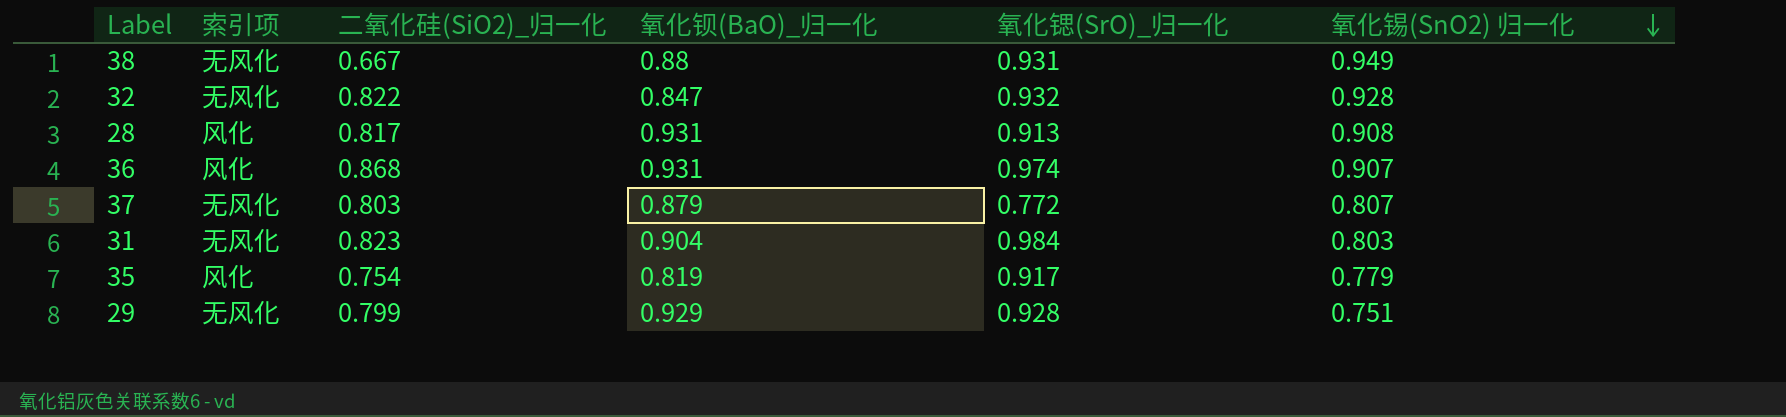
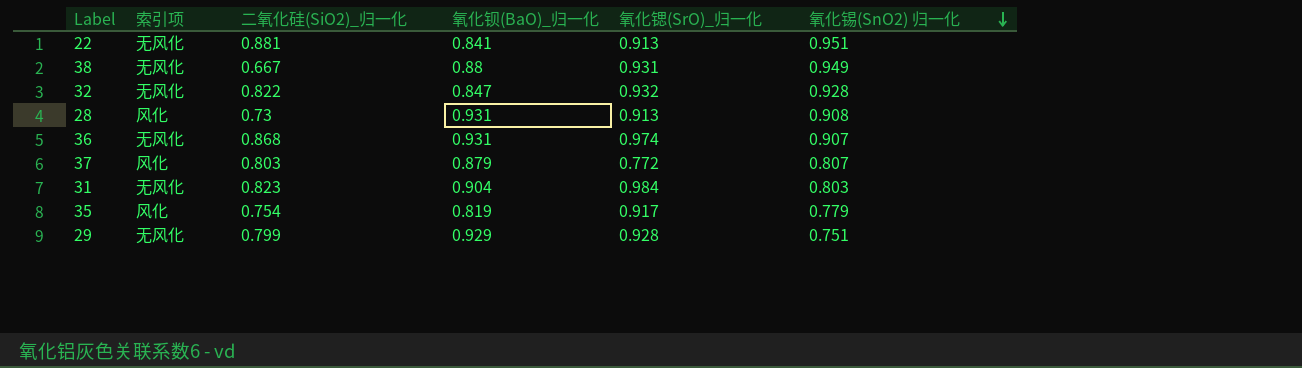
row 22: none -> 无风化 | 0.881 | 0.841 | 0.913 | 0.951
28 | 二氧化硅(SiO2)_归一化: 0.817 -> 0.73
36 | 索引项: 风化 -> 无风化
37 | 索引项: 无风化 -> 风化

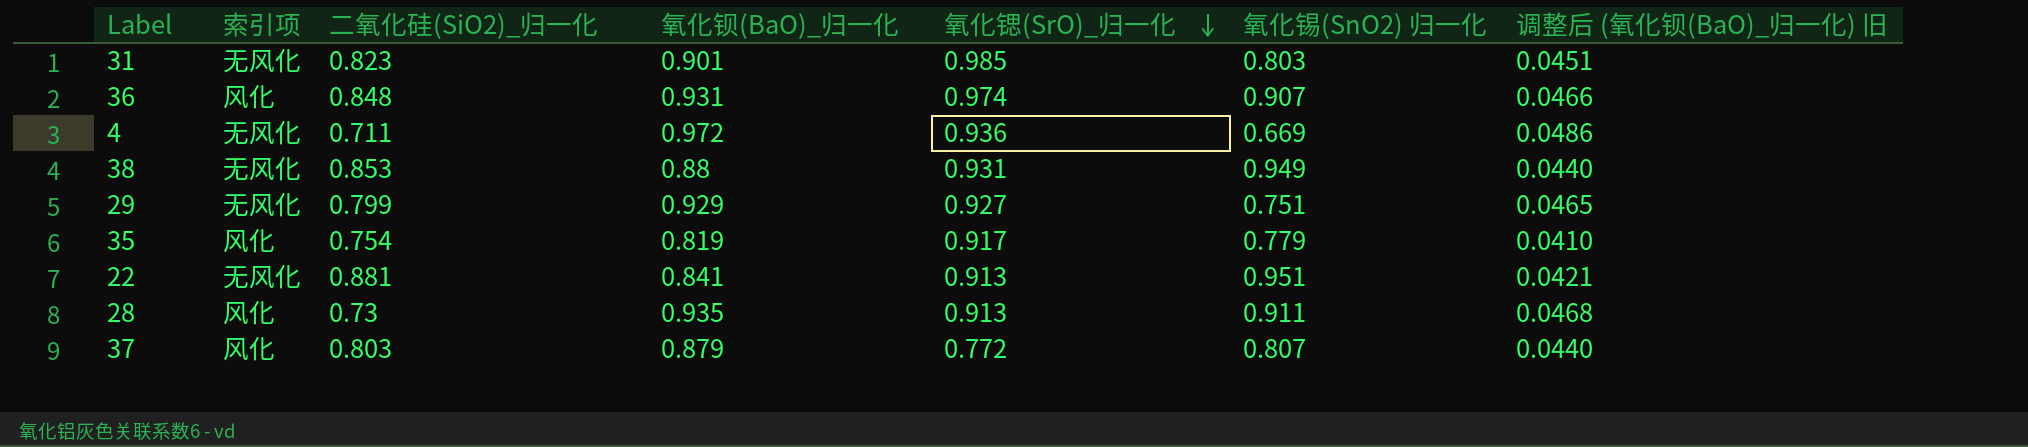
row order: 氧化锡(SnO2) 归一化 descending -> 氧化锶(SrO)_归一化 descending
column 调整后 (氧化钡(BaO)_归一化) 旧 | formula: none -> [氧化钡(BaO)_归一化] * 0.05
row 32: 无风化 | 0.822 | 0.847 | 0.932 | 0.928 -> none
31 | 氧化钡(BaO)_归一化: 0.904 -> 0.901
31 | 氧化锶(SrO)_归一化: 0.984 -> 0.985
36 | 索引项: 无风化 -> 风化
36 | 二氧化硅(SiO2)_归一化: 0.868 -> 0.848
row 4: none -> 无风化 | 0.711 | 0.972 | 0.936 | 0.669 | 0.0486
38 | 二氧化硅(SiO2)_归一化: 0.667 -> 0.853
29 | 氧化锶(SrO)_归一化: 0.928 -> 0.927
28 | 氧化钡(BaO)_归一化: 0.931 -> 0.935
28 | 氧化锡(SnO2) 归一化: 0.908 -> 0.911

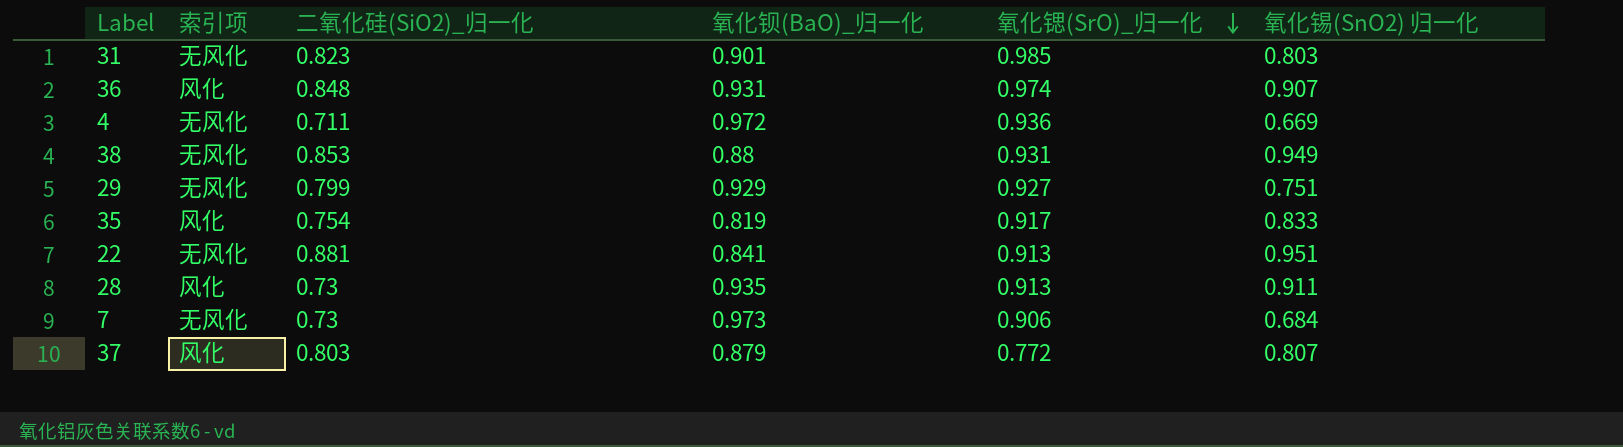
column 调整后 (氧化钡(BaO)_归一化) 旧 | formula: [氧化钡(BaO)_归一化] * 0.05 -> none
35 | 氧化锡(SnO2) 归一化: 0.779 -> 0.833
row 7: none -> 无风化 | 0.73 | 0.973 | 0.906 | 0.684

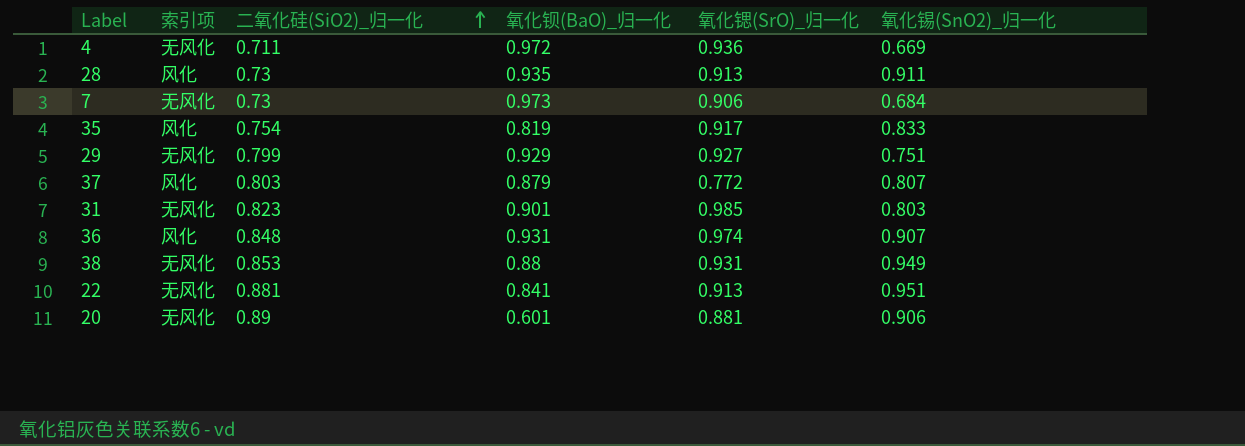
row order: 氧化锶(SrO)_归一化 descending -> 二氧化硅(SiO2)_归一化 ascending
column name: 氧化锡(SnO2) 归一化 -> 氧化锡(SnO2)_归一化
row 20: none -> 无风化 | 0.89 | 0.601 | 0.881 | 0.906

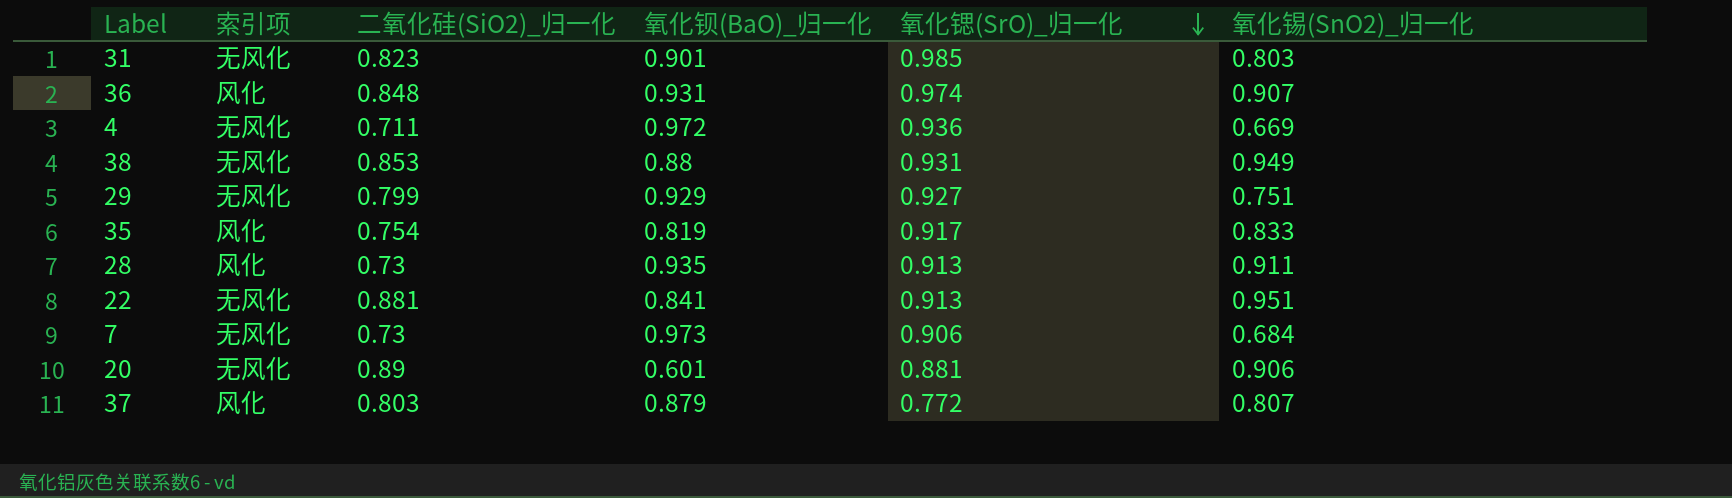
row order: 二氧化硅(SiO2)_归一化 ascending -> 氧化锶(SrO)_归一化 descending

